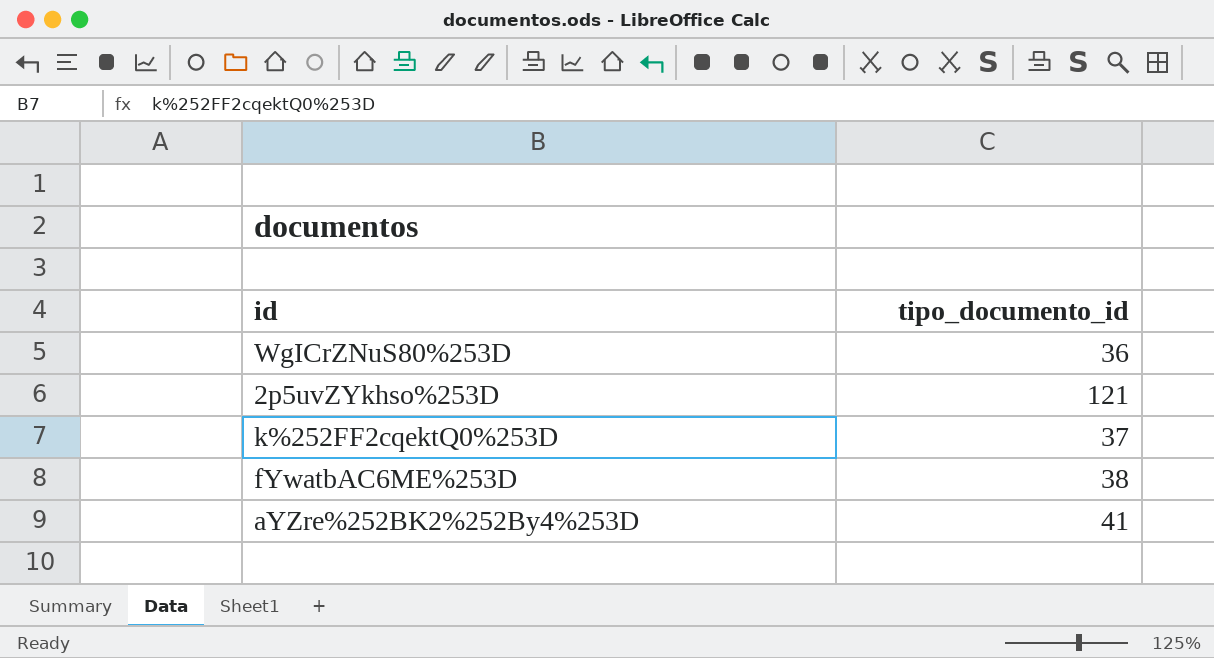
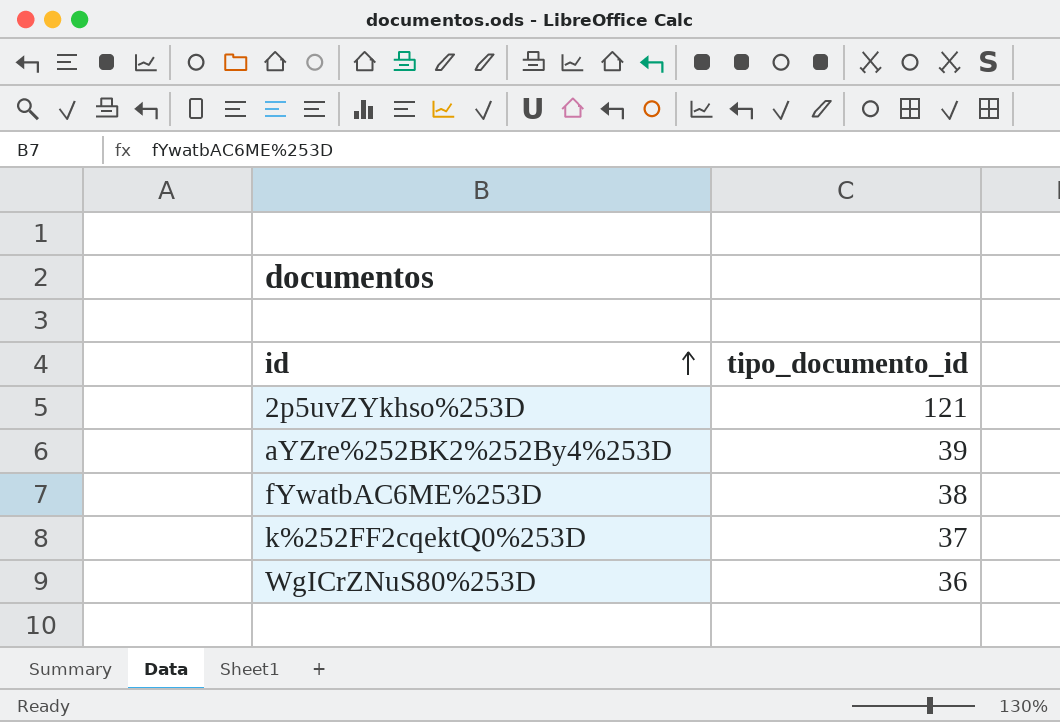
row order: none -> id ascending
aYZre%252BK2%252By4%253D | tipo_documento_id: 41 -> 39

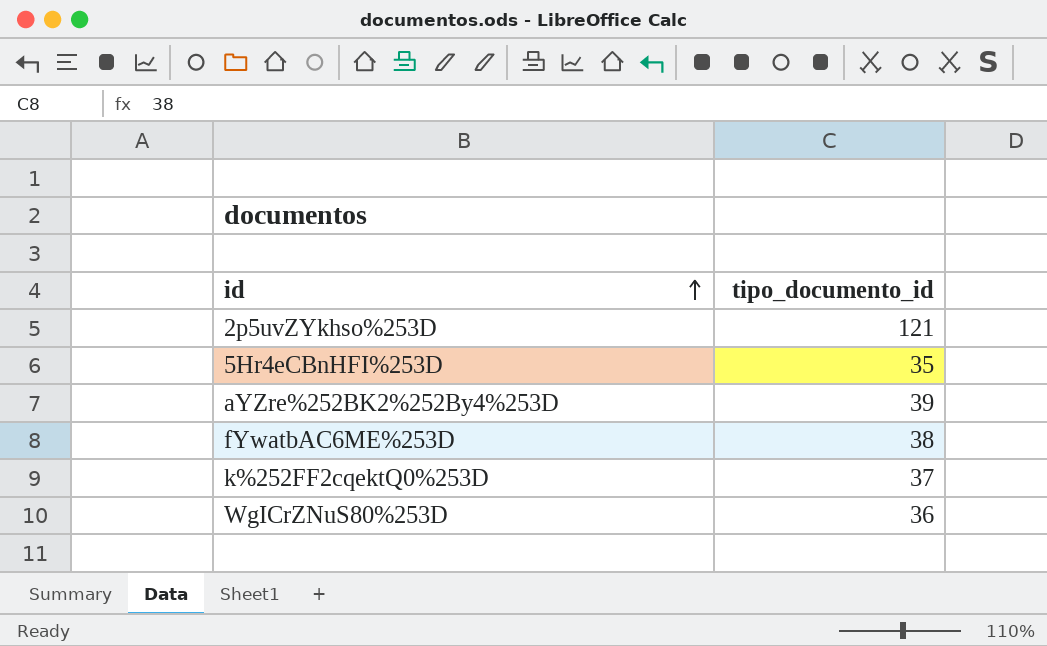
row 5Hr4eCBnHFI%253D: none -> 35

